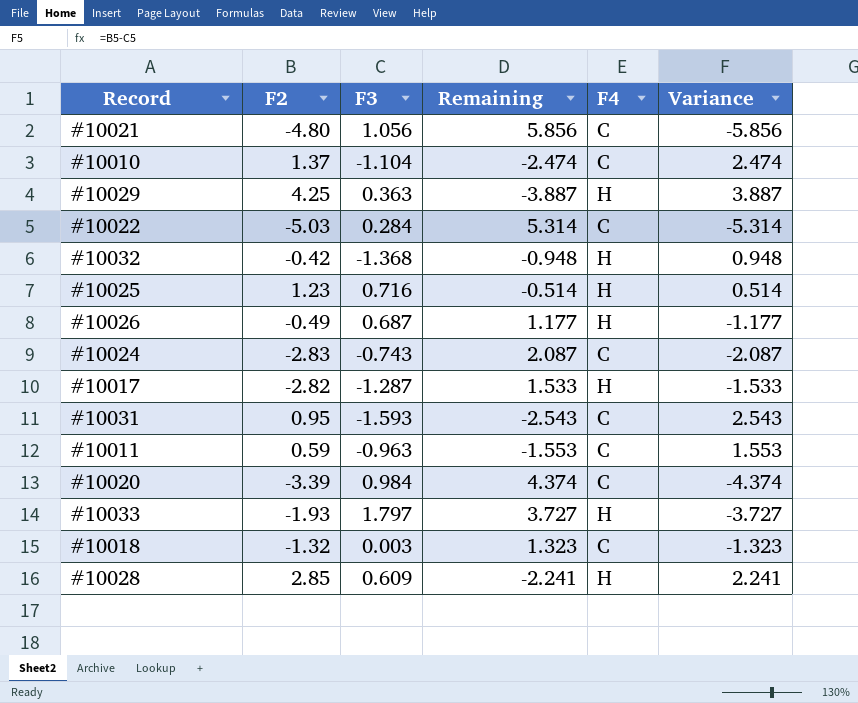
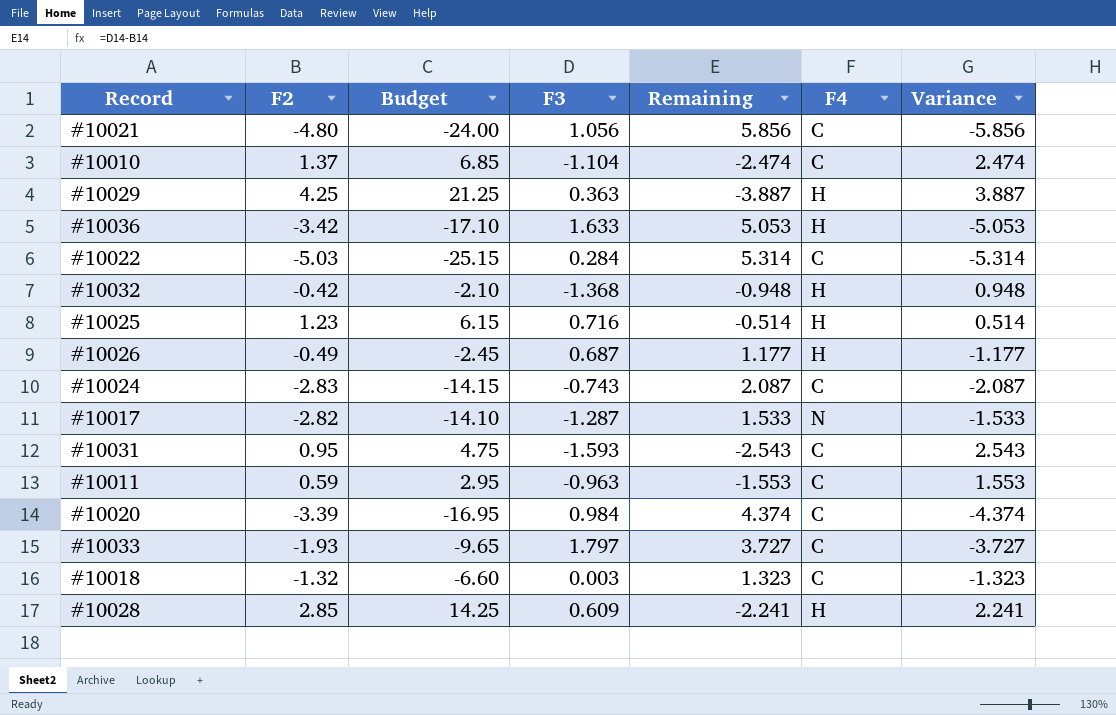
column Budget | formula: none -> [F2] * 5
row #10036: none -> -3.42 | -17.10 | 1.633 | 5.053 | H | -5.053
#10017 | F4: H -> N
#10033 | F4: H -> C

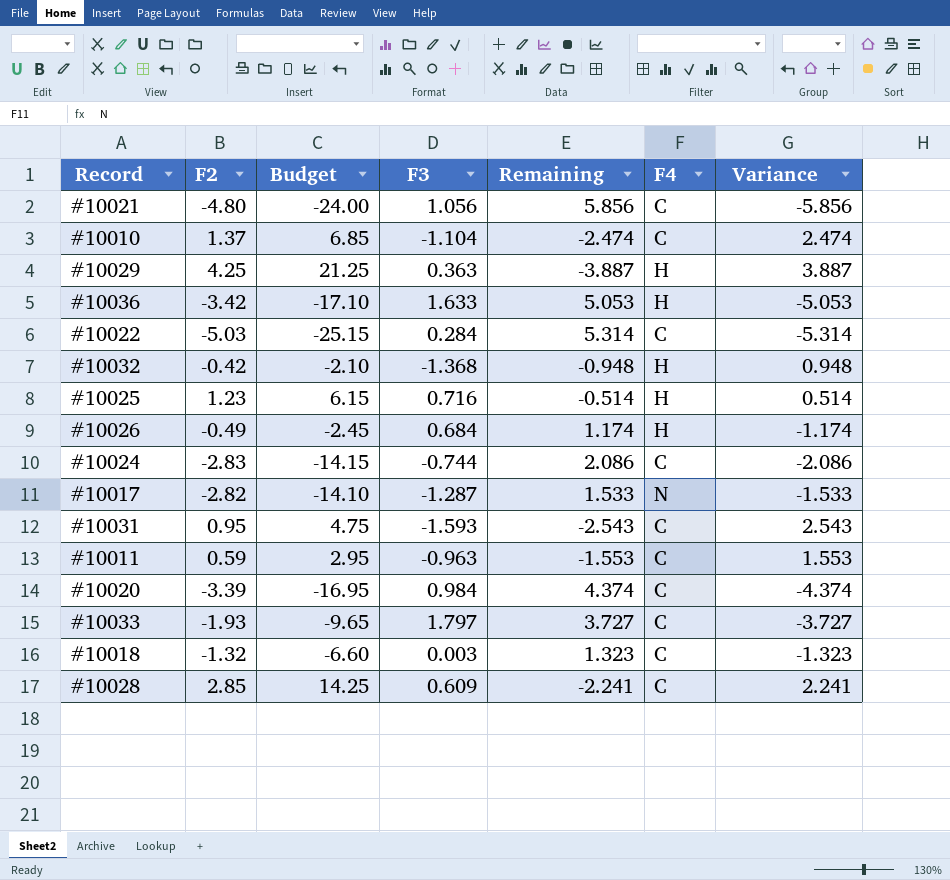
#10026 | F3: 0.687 -> 0.684
#10026 | Remaining: 1.177 -> 1.174
#10026 | Variance: -1.177 -> -1.174
#10024 | F3: -0.743 -> -0.744
#10024 | Remaining: 2.087 -> 2.086
#10024 | Variance: -2.087 -> -2.086
#10028 | F4: H -> C

